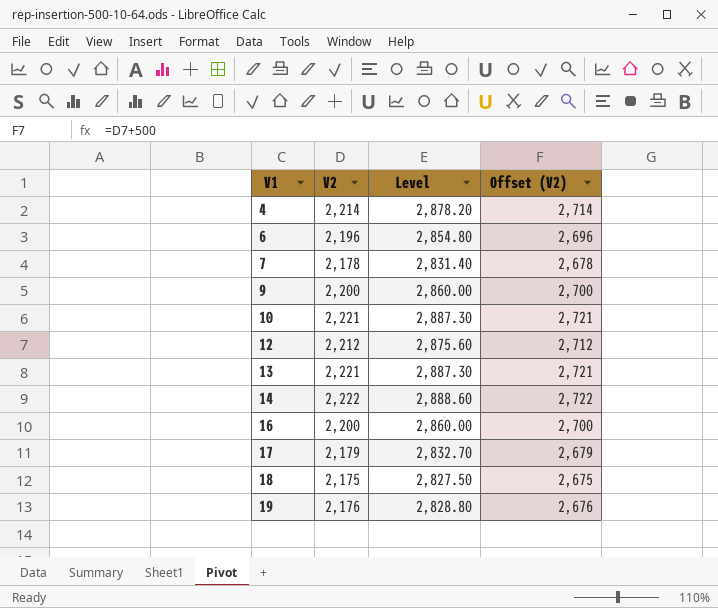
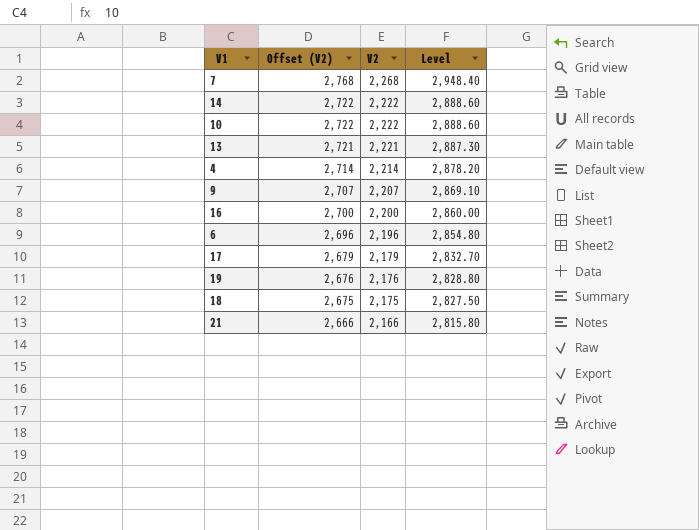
row order: V1 ascending -> Offset (V2) descending
column Offset (V2) | position: 4 -> 2
row 12: 2,212 | 2,875.60 | 2,712 -> none
7 | Offset (V2): 2,678 -> 2,768
7 | V2: 2,178 -> 2,268
7 | Level: 2,831.40 -> 2,948.40
10 | Offset (V2): 2,721 -> 2,722
10 | V2: 2,221 -> 2,222
10 | Level: 2,887.30 -> 2,888.60
9 | Offset (V2): 2,700 -> 2,707
9 | V2: 2,200 -> 2,207
9 | Level: 2,860.00 -> 2,869.10
row 21: none -> 2,666 | 2,166 | 2,815.80

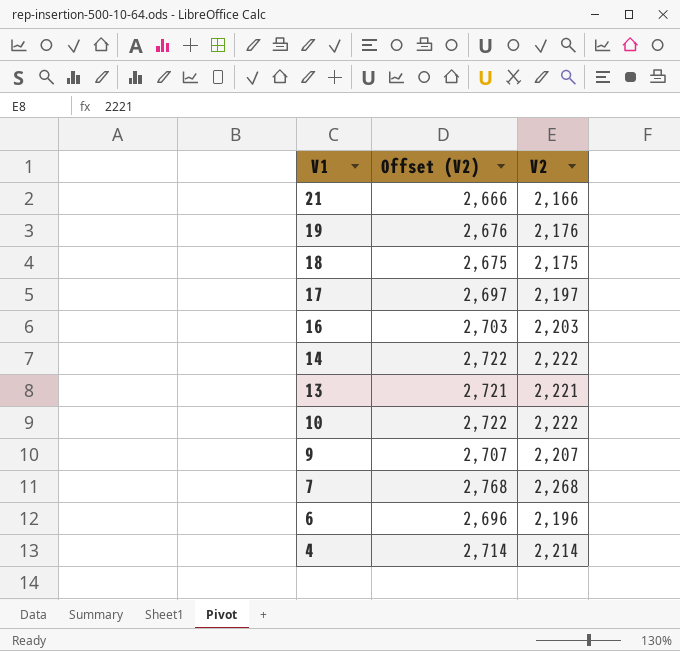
row order: Offset (V2) descending -> V1 descending
column Level | formula: [V2] * 1.3 -> none
17 | Offset (V2): 2,679 -> 2,697
17 | V2: 2,179 -> 2,197
16 | Offset (V2): 2,700 -> 2,703
16 | V2: 2,200 -> 2,203

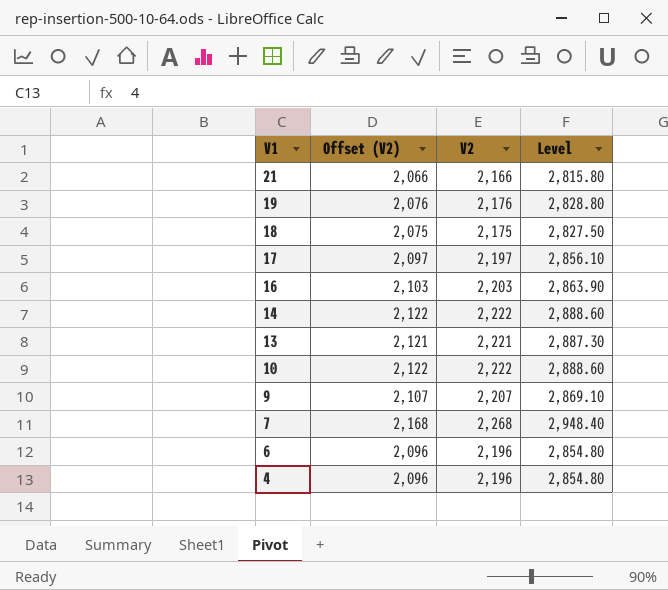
column Offset (V2) | formula: [V2] + 500 -> [V2] - 100
column Level | formula: none -> [V2] * 1.3
4 | V2: 2,214 -> 2,196

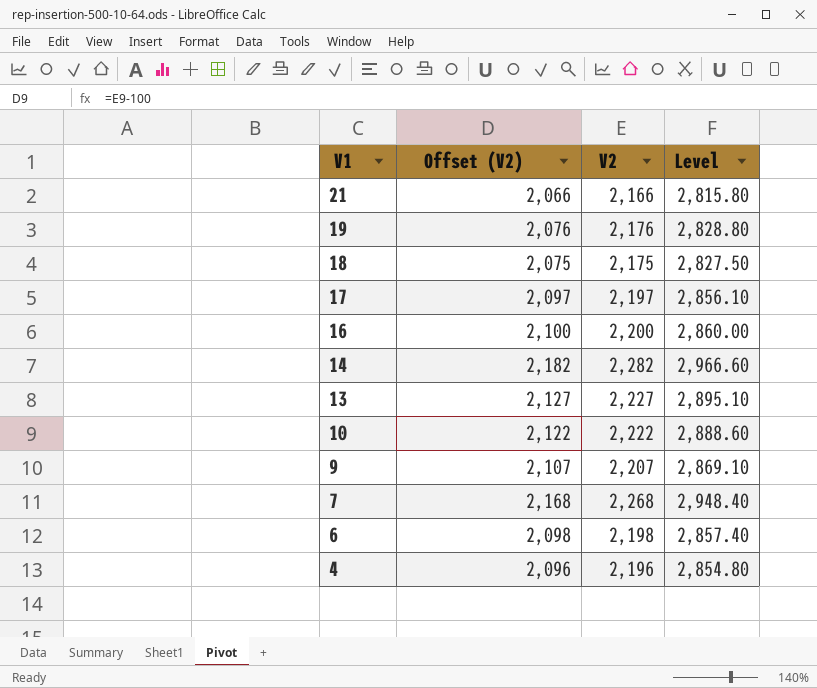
16 | Offset (V2): 2,103 -> 2,100
16 | V2: 2,203 -> 2,200
16 | Level: 2,863.90 -> 2,860.00
14 | Offset (V2): 2,122 -> 2,182
14 | V2: 2,222 -> 2,282
14 | Level: 2,888.60 -> 2,966.60
13 | Offset (V2): 2,121 -> 2,127
13 | V2: 2,221 -> 2,227
13 | Level: 2,887.30 -> 2,895.10
6 | Offset (V2): 2,096 -> 2,098
6 | V2: 2,196 -> 2,198
6 | Level: 2,854.80 -> 2,857.40

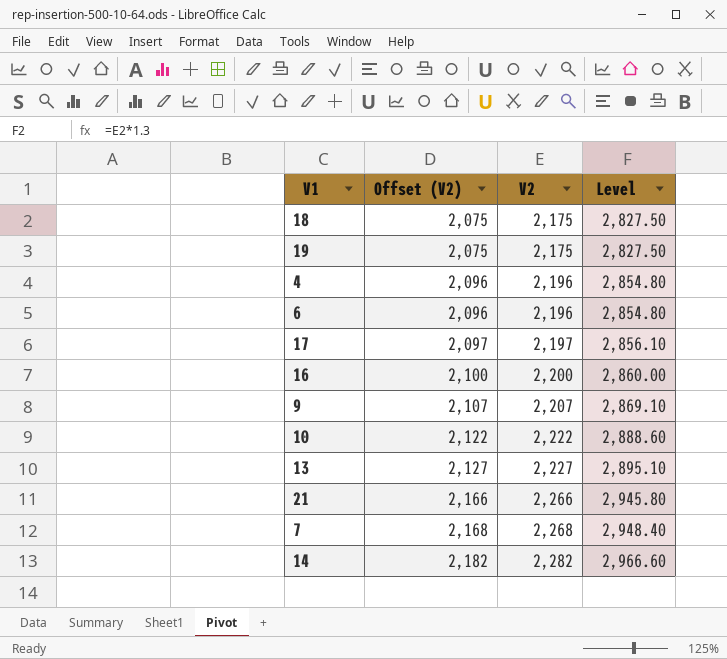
row order: V1 descending -> Offset (V2) ascending
19 | Offset (V2): 2,076 -> 2,075
19 | V2: 2,176 -> 2,175
19 | Level: 2,828.80 -> 2,827.50
6 | Offset (V2): 2,098 -> 2,096
6 | V2: 2,198 -> 2,196
6 | Level: 2,857.40 -> 2,854.80
21 | Offset (V2): 2,066 -> 2,166
21 | V2: 2,166 -> 2,266
21 | Level: 2,815.80 -> 2,945.80

